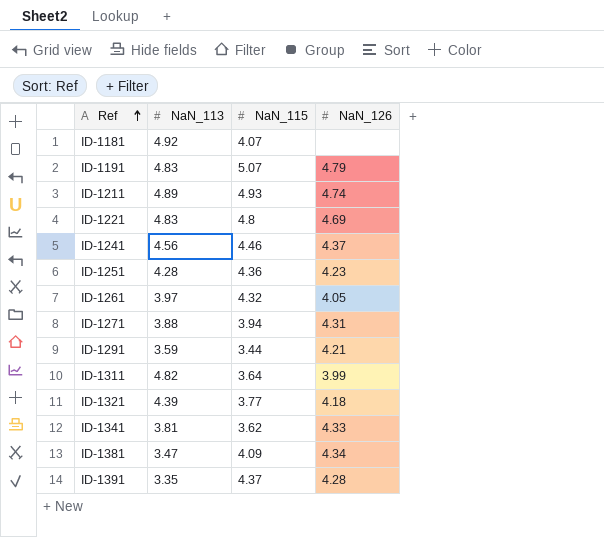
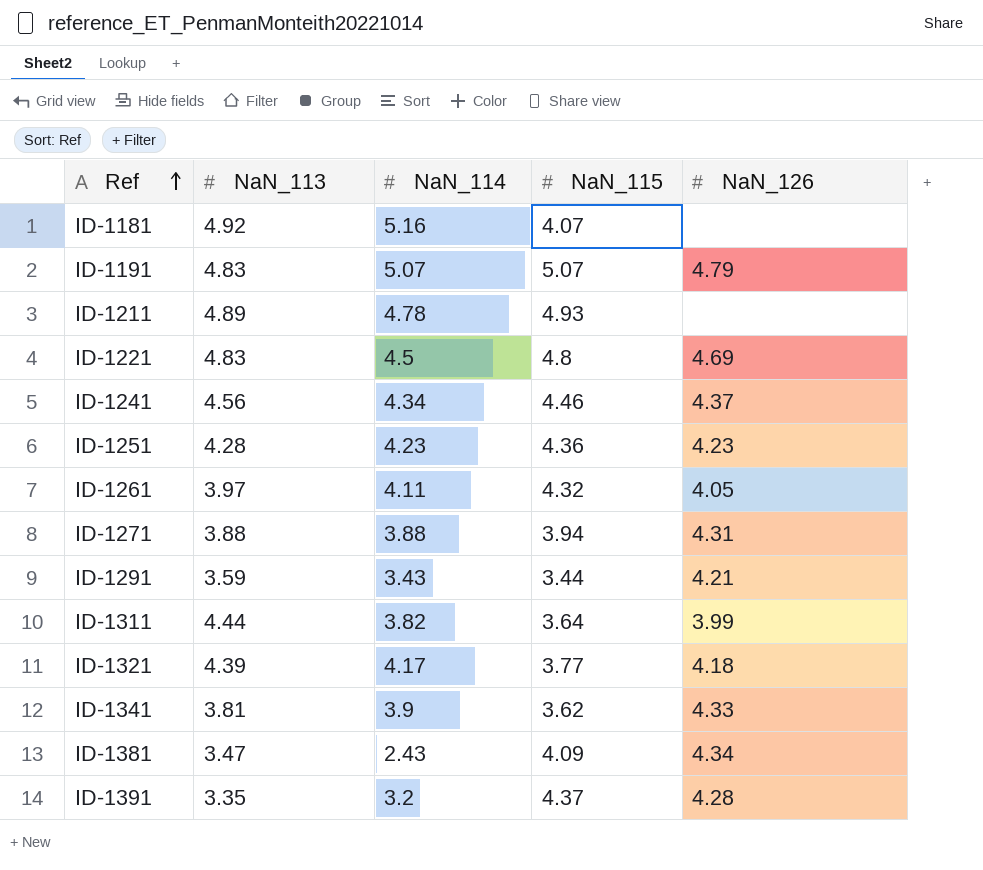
column NaN_114 | position: none -> 3
ID-1211 | NaN_126: 4.74 -> none
ID-1311 | NaN_113: 4.82 -> 4.44

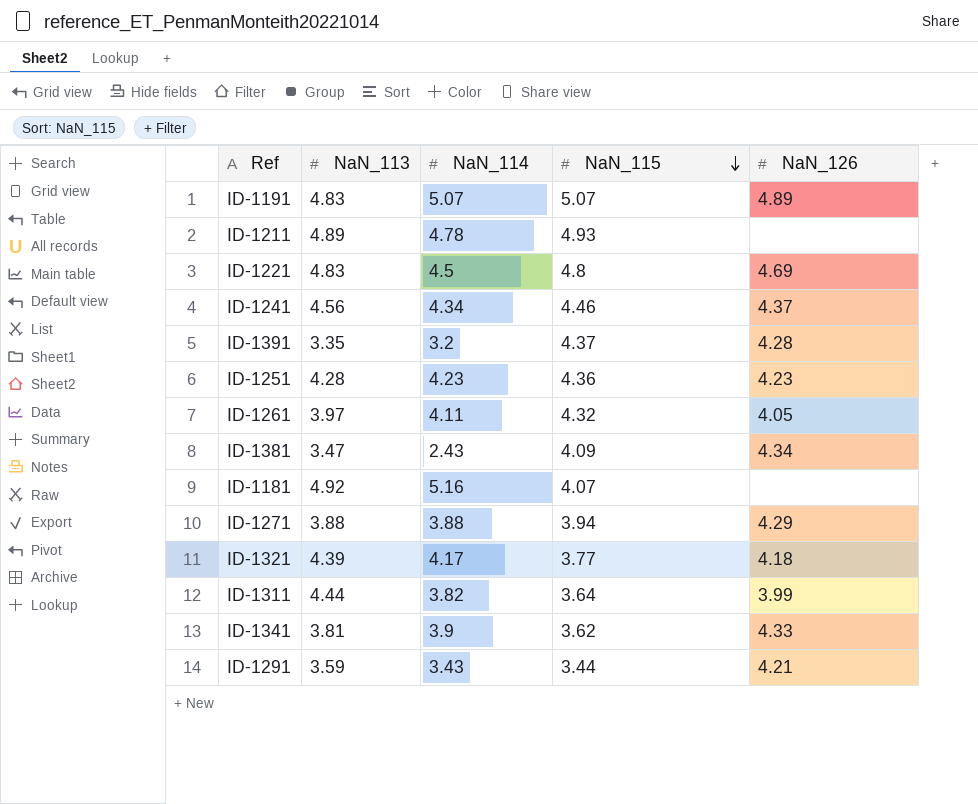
row order: Ref ascending -> NaN_115 descending
ID-1191 | NaN_126: 4.79 -> 4.89
ID-1271 | NaN_126: 4.31 -> 4.29

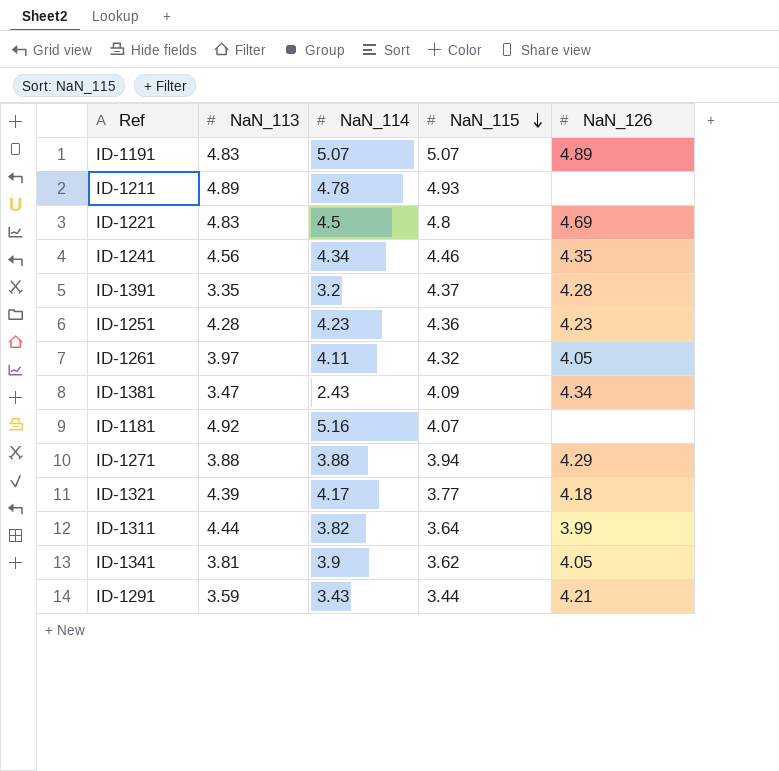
ID-1241 | NaN_126: 4.37 -> 4.35
ID-1341 | NaN_126: 4.33 -> 4.05

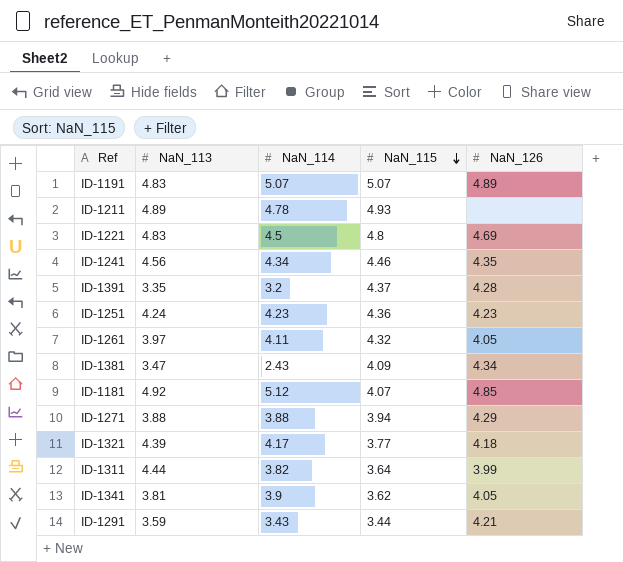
ID-1251 | NaN_113: 4.28 -> 4.24
ID-1181 | NaN_114: 5.16 -> 5.12
ID-1181 | NaN_126: none -> 4.85

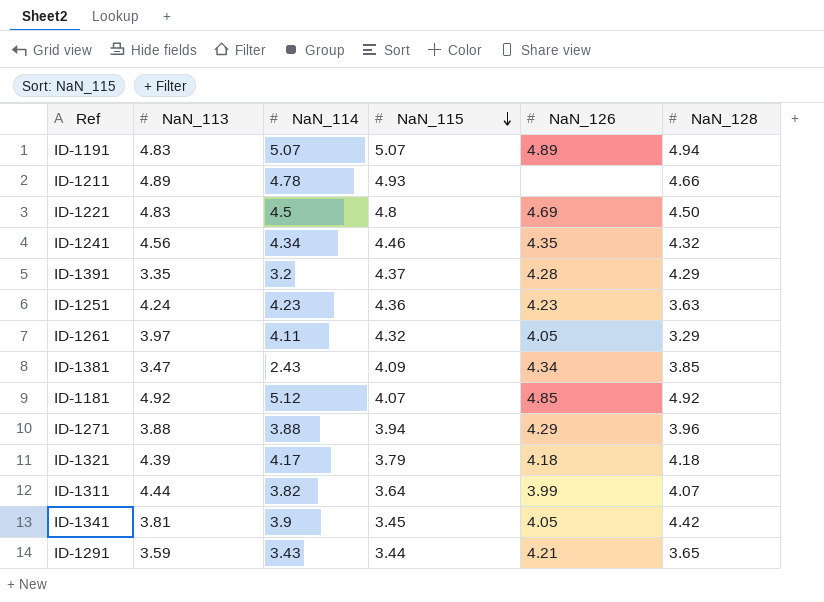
column NaN_128 | position: none -> 6
ID-1321 | NaN_115: 3.77 -> 3.79
ID-1341 | NaN_115: 3.62 -> 3.45

